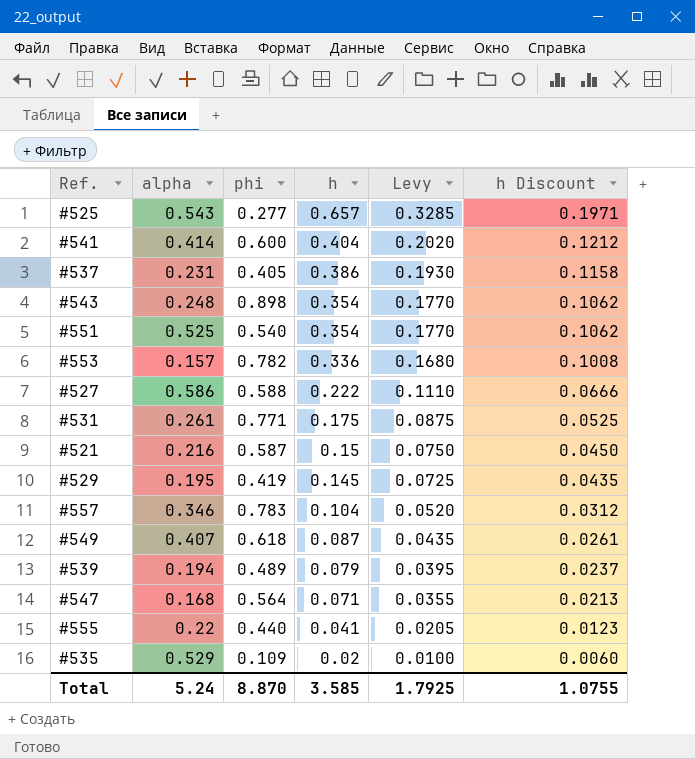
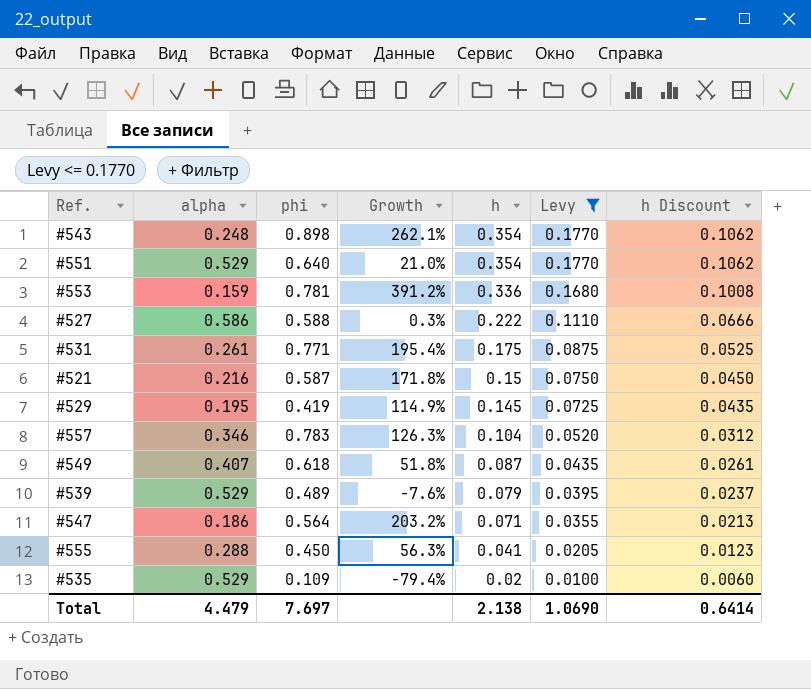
filter: none -> Levy <= 0.1770
column Growth | formula: none -> ([phi] - [alpha]) / [alpha]
#551 | alpha: 0.525 -> 0.529
#551 | phi: 0.540 -> 0.640
#553 | alpha: 0.157 -> 0.159
#553 | phi: 0.782 -> 0.781
#539 | alpha: 0.194 -> 0.529
#547 | alpha: 0.168 -> 0.186
#555 | alpha: 0.22 -> 0.288
#555 | phi: 0.440 -> 0.450
Total | alpha: 5.24 -> 4.479
Total | phi: 8.870 -> 7.697
Total | h: 3.585 -> 2.138
Total | Levy: 1.7925 -> 1.0690
Total | h Discount: 1.0755 -> 0.6414

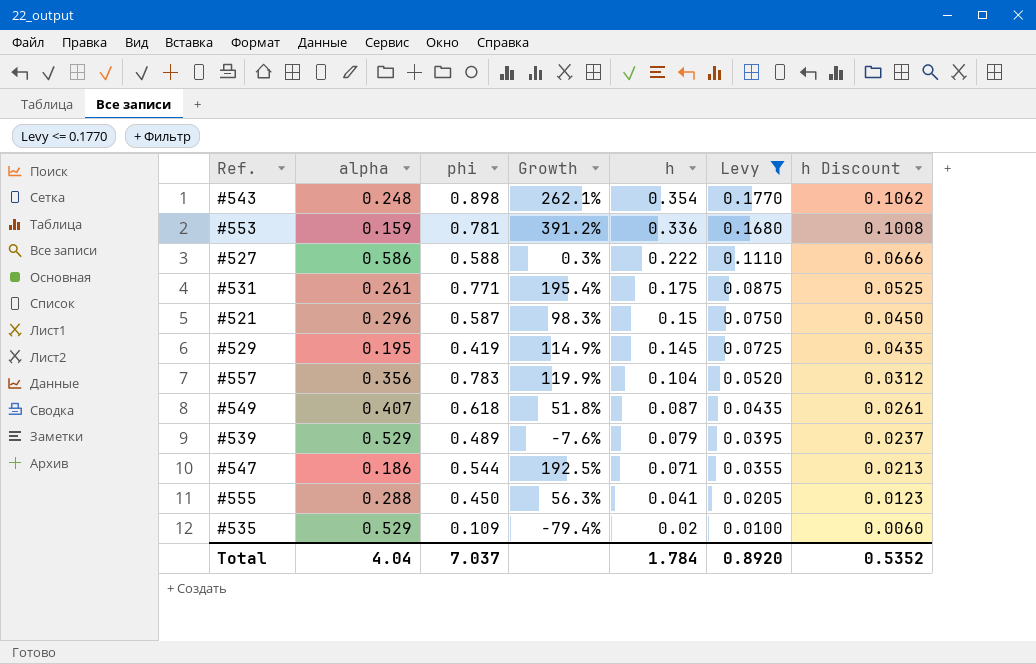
row #551: 0.529 | 0.640 | 21.0% | 0.354 | 0.1770 | 0.1062 -> none
#521 | alpha: 0.216 -> 0.296
#521 | Growth: 171.8% -> 98.3%
#557 | alpha: 0.346 -> 0.356
#557 | Growth: 126.3% -> 119.9%
#547 | phi: 0.564 -> 0.544
#547 | Growth: 203.2% -> 192.5%
Total | alpha: 4.479 -> 4.04
Total | phi: 7.697 -> 7.037
Total | h: 2.138 -> 1.784
Total | Levy: 1.0690 -> 0.8920
Total | h Discount: 0.6414 -> 0.5352

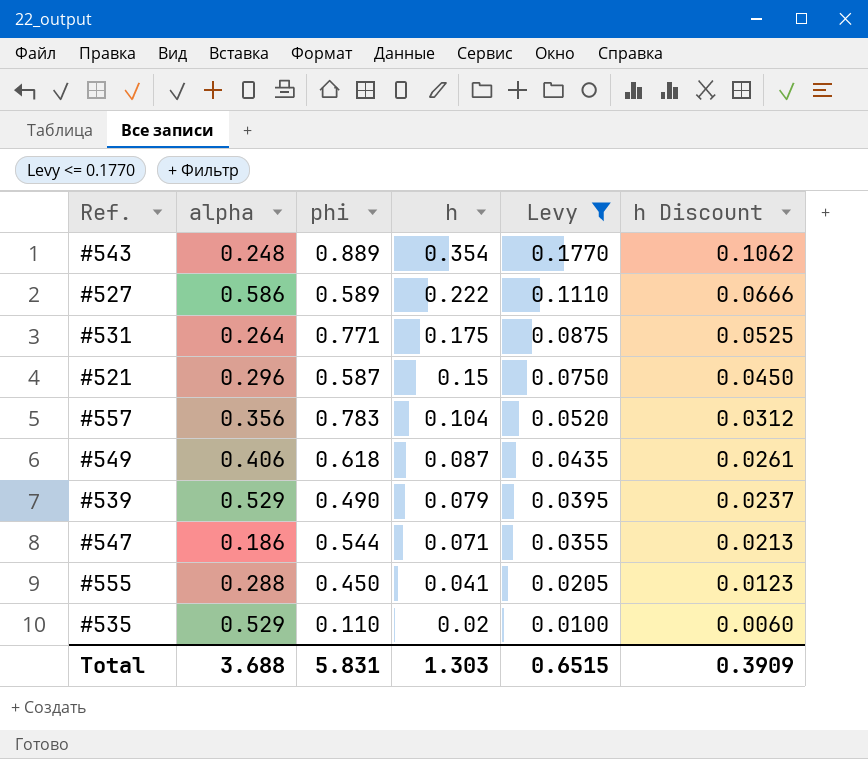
column Growth | formula: ([phi] - [alpha]) / [alpha] -> none
row #553: 0.159 | 0.781 | 391.2% | 0.336 | 0.1680 | 0.1008 -> none
row #529: 0.195 | 0.419 | 114.9% | 0.145 | 0.0725 | 0.0435 -> none
#543 | phi: 0.898 -> 0.889
#527 | phi: 0.588 -> 0.589
#531 | alpha: 0.261 -> 0.264
#549 | alpha: 0.407 -> 0.406
#539 | phi: 0.489 -> 0.490
#535 | phi: 0.109 -> 0.110
Total | alpha: 4.04 -> 3.688
Total | phi: 7.037 -> 5.831
Total | h: 1.784 -> 1.303
Total | Levy: 0.8920 -> 0.6515
Total | h Discount: 0.5352 -> 0.3909

